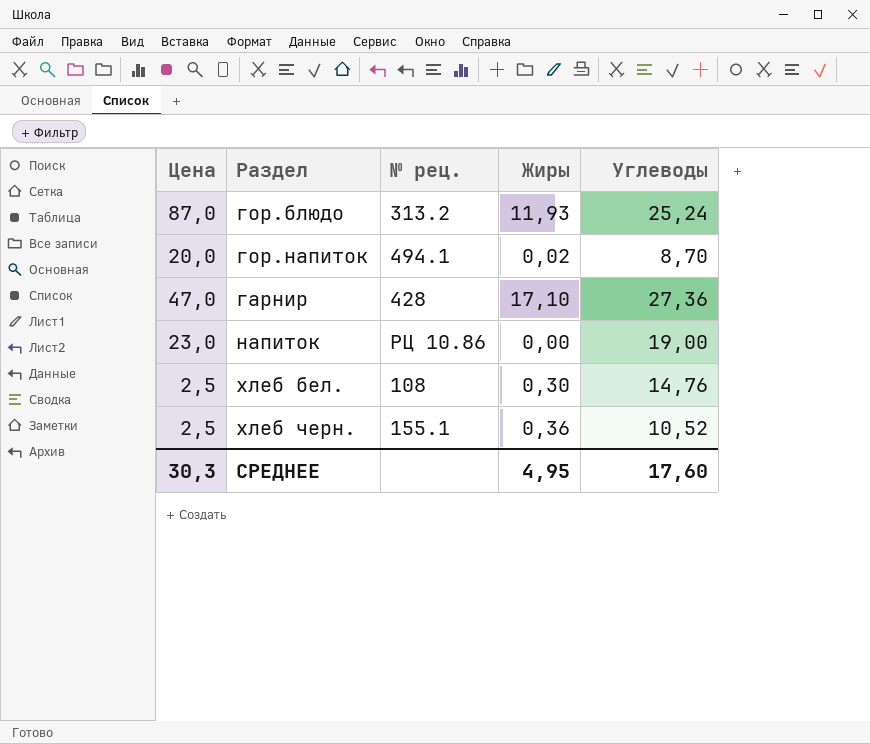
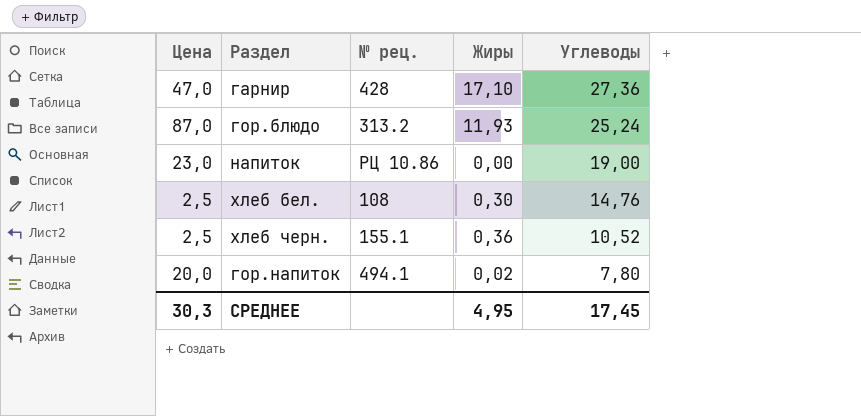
row order: none -> Углеводы descending
гор.напиток | Углеводы: 8,70 -> 7,80
СРЕДНЕЕ | Углеводы: 17,60 -> 17,45

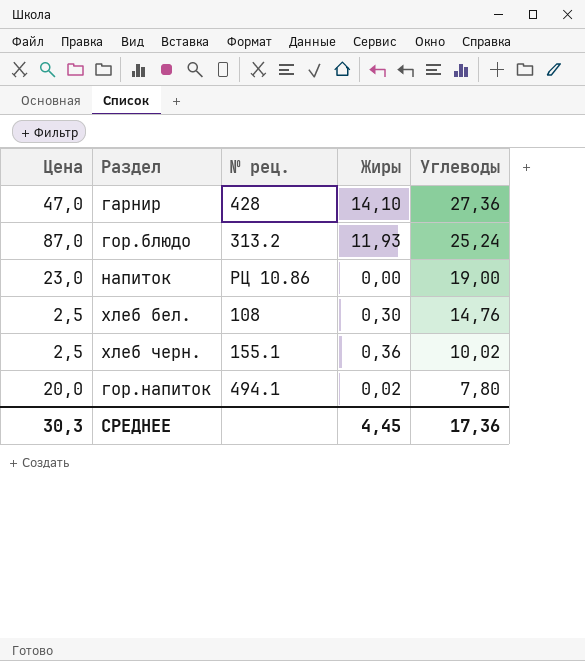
гарнир | Жиры: 17,10 -> 14,10
хлеб черн. | Углеводы: 10,52 -> 10,02
СРЕДНЕЕ | Жиры: 4,95 -> 4,45
СРЕДНЕЕ | Углеводы: 17,45 -> 17,36

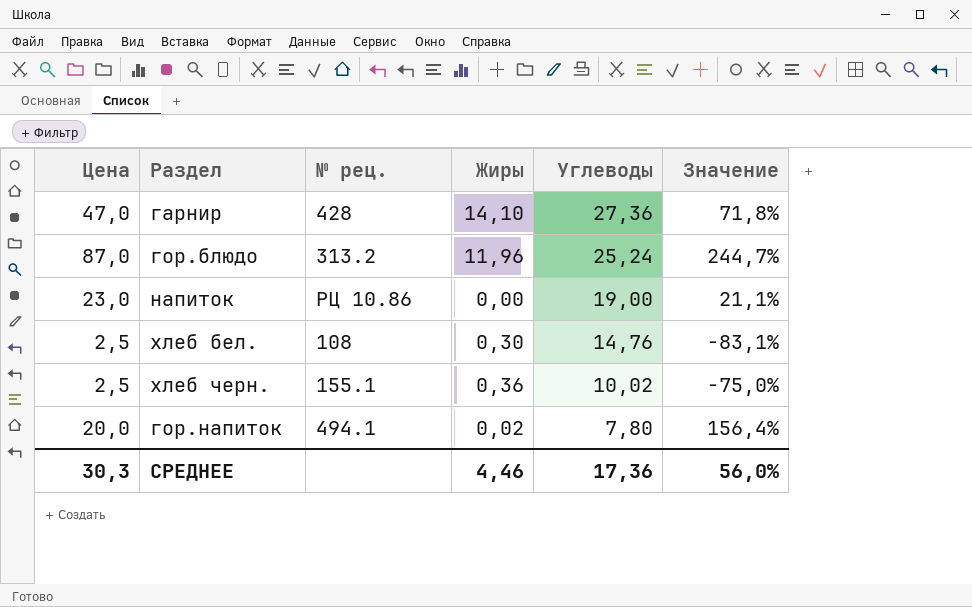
column Значение | formula: none -> ([Цена] - [Углеводы]) / [Углеводы]
гор.блюдо | Жиры: 11,93 -> 11,96
СРЕДНЕЕ | Жиры: 4,45 -> 4,46

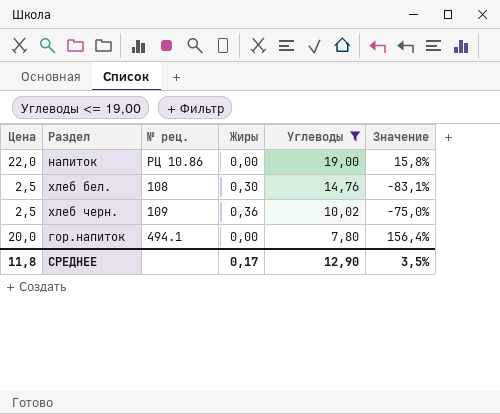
filter: none -> Углеводы <= 19,00
напиток | Цена: 23,0 -> 22,0
напиток | Значение: 21,1% -> 15,8%
хлеб черн. | № рец.: 155.1 -> 109
гор.напиток | Жиры: 0,02 -> 0,00
СРЕДНЕЕ | Цена: 30,3 -> 11,8
СРЕДНЕЕ | Жиры: 4,46 -> 0,17
СРЕДНЕЕ | Углеводы: 17,36 -> 12,90
СРЕДНЕЕ | Значение: 56,0% -> 3,5%

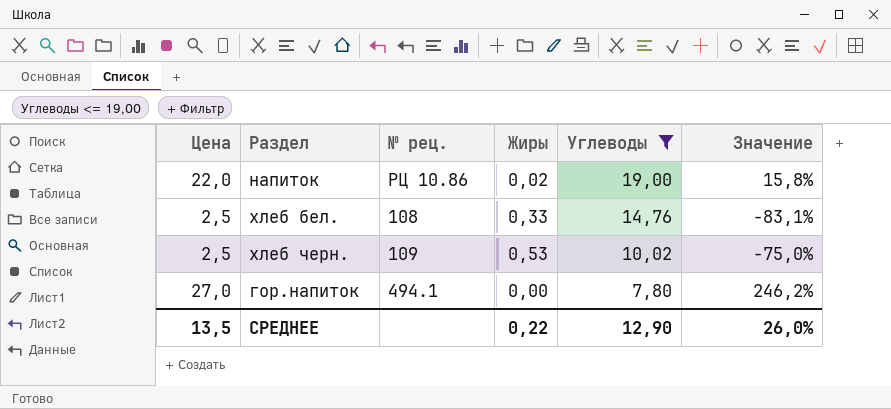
напиток | Жиры: 0,00 -> 0,02
хлеб бел. | Жиры: 0,30 -> 0,33
хлеб черн. | Жиры: 0,36 -> 0,53
гор.напиток | Цена: 20,0 -> 27,0
гор.напиток | Значение: 156,4% -> 246,2%
СРЕДНЕЕ | Цена: 11,8 -> 13,5
СРЕДНЕЕ | Жиры: 0,17 -> 0,22
СРЕДНЕЕ | Значение: 3,5% -> 26,0%

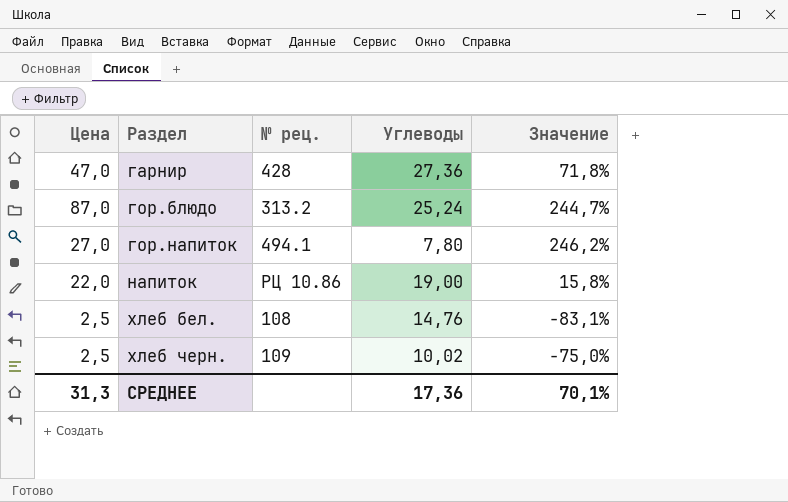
filter: Углеводы <= 19,00 -> none
row order: Углеводы descending -> Раздел ascending
column Жиры | position: 4 -> none
СРЕДНЕЕ | Цена: 13,5 -> 31,3
СРЕДНЕЕ | Углеводы: 12,90 -> 17,36
СРЕДНЕЕ | Значение: 26,0% -> 70,1%

